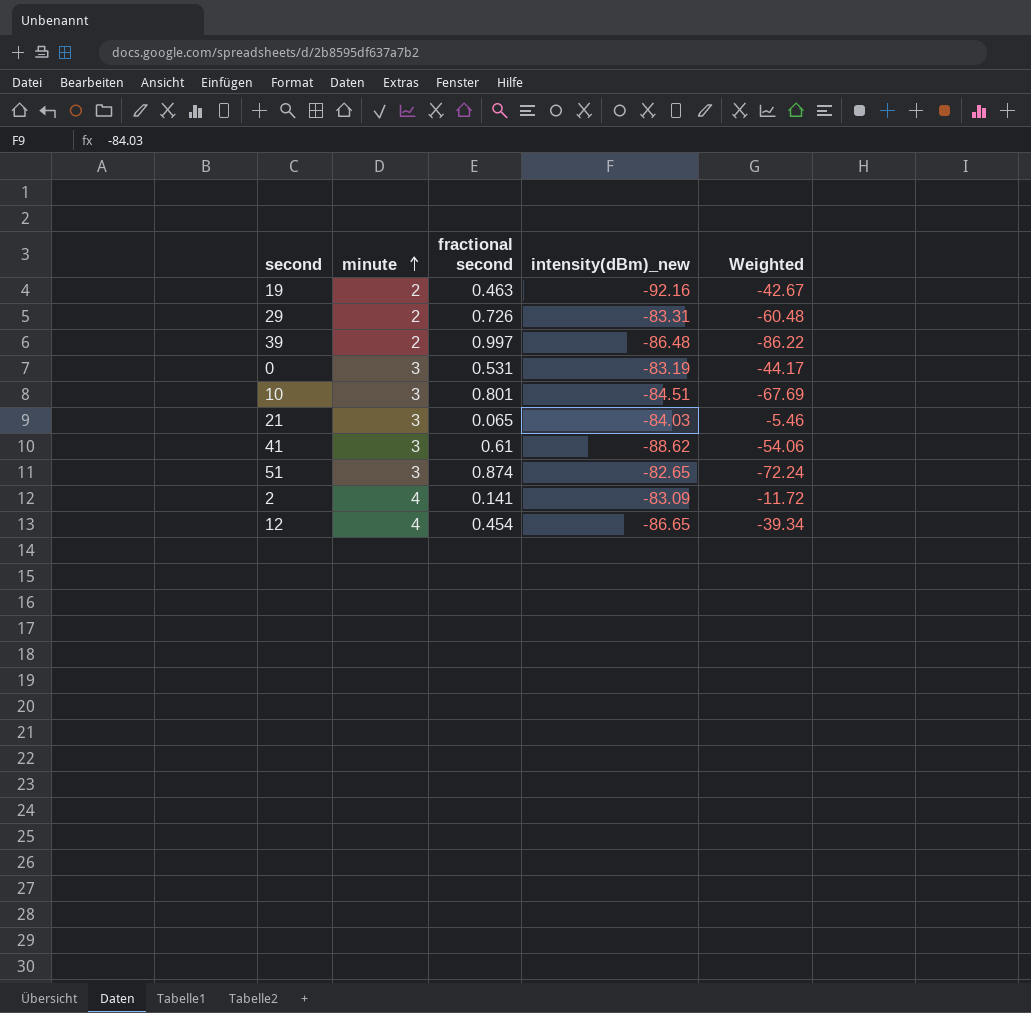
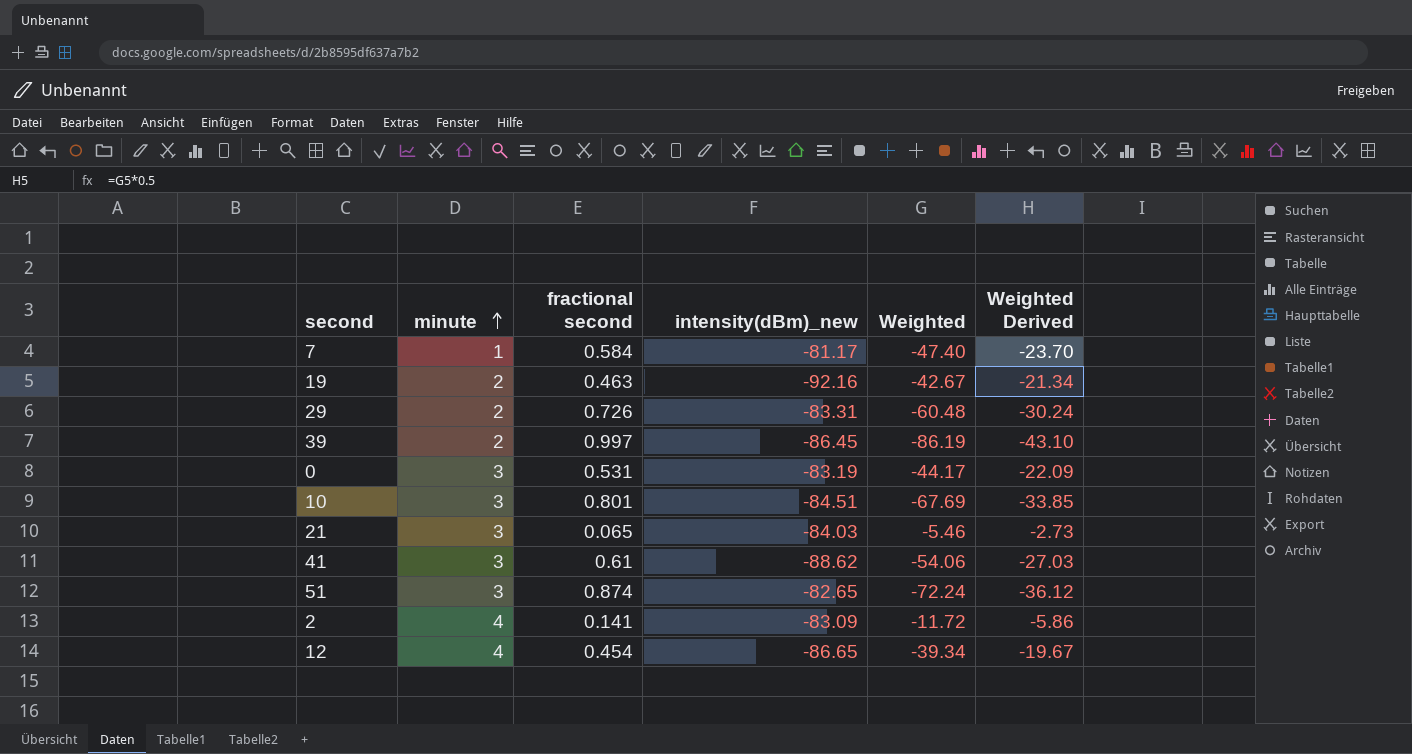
column Weighted Derived | formula: none -> [Weighted] * 0.5
row 7: none -> 1 | 0.584 | -81.17 | -47.40 | -23.70
39 | intensity(dBm)_new: -86.48 -> -86.45
39 | Weighted: -86.22 -> -86.19

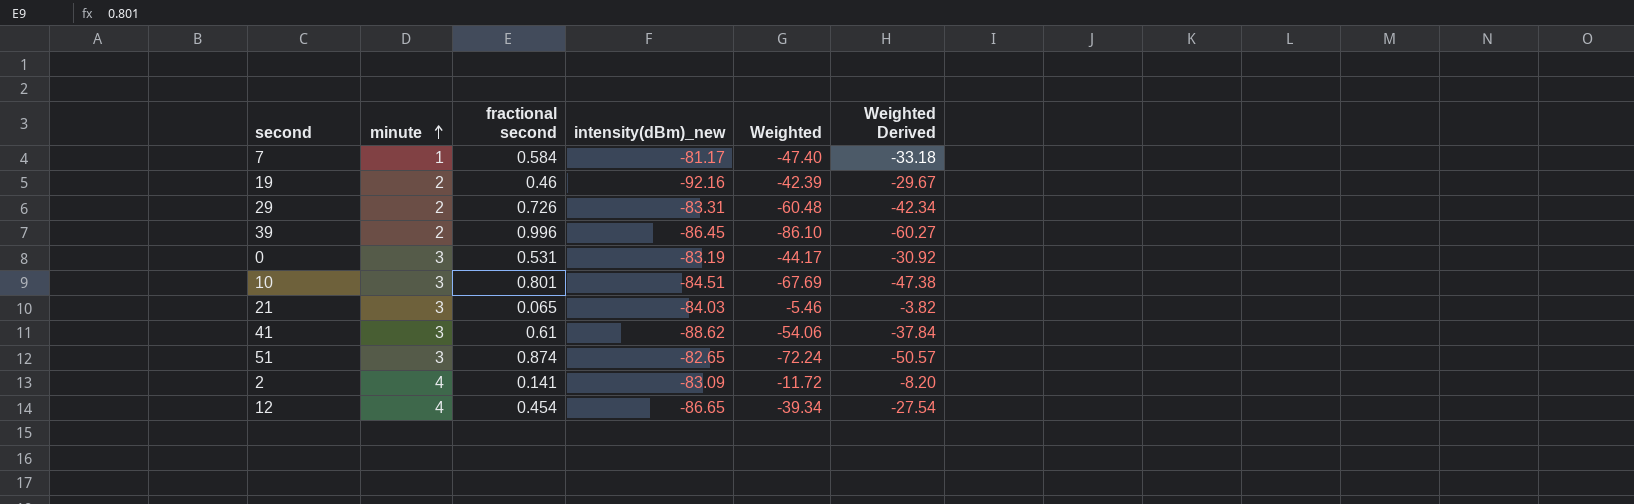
column Weighted Derived | formula: [Weighted] * 0.5 -> [Weighted] * 0.7
19 | fractional second: 0.463 -> 0.46
19 | Weighted: -42.67 -> -42.39
39 | fractional second: 0.997 -> 0.996
39 | Weighted: -86.19 -> -86.10

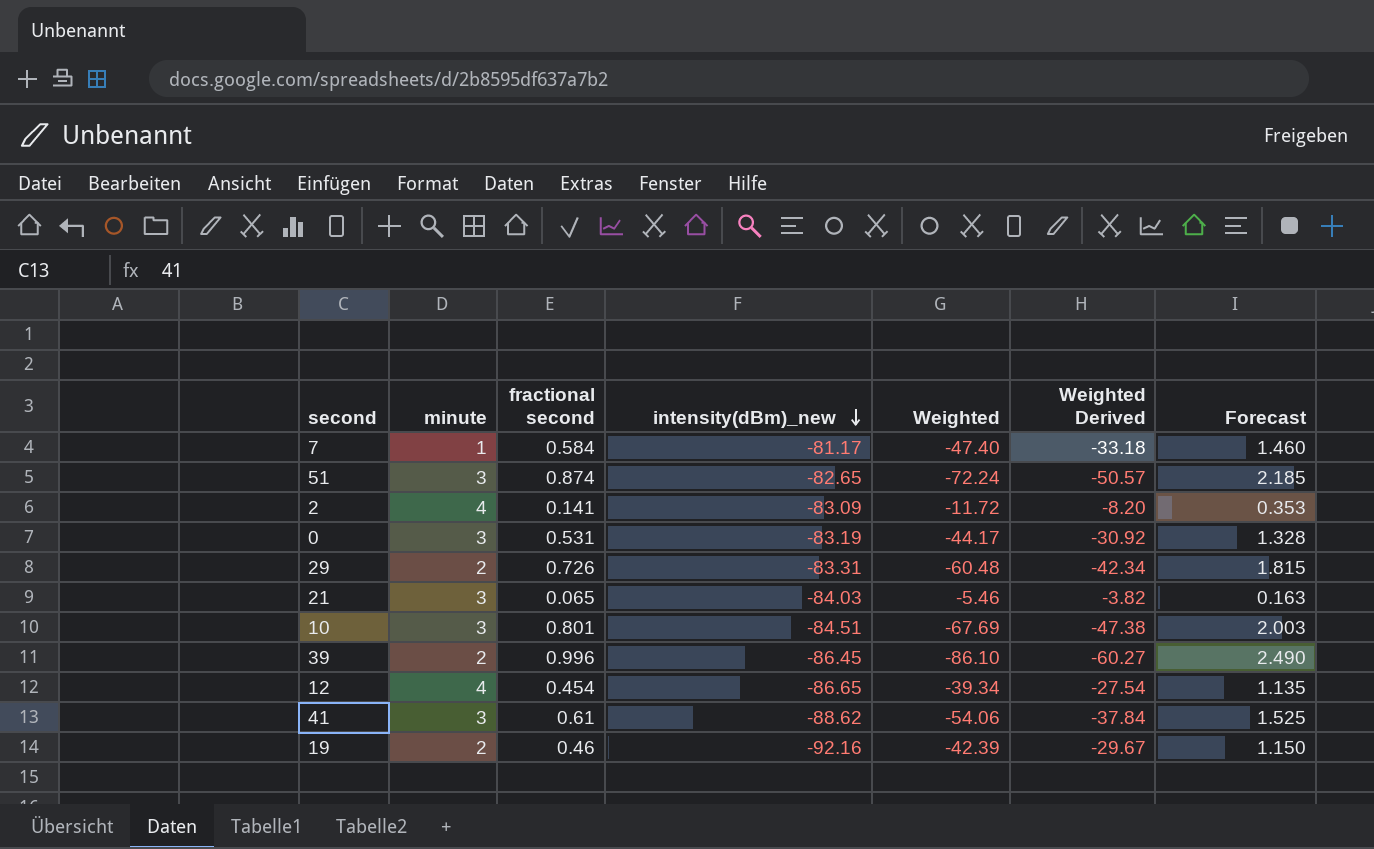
row order: minute ascending -> intensity(dBm)_new descending
column Forecast | formula: none -> [fractional second] * 2.5

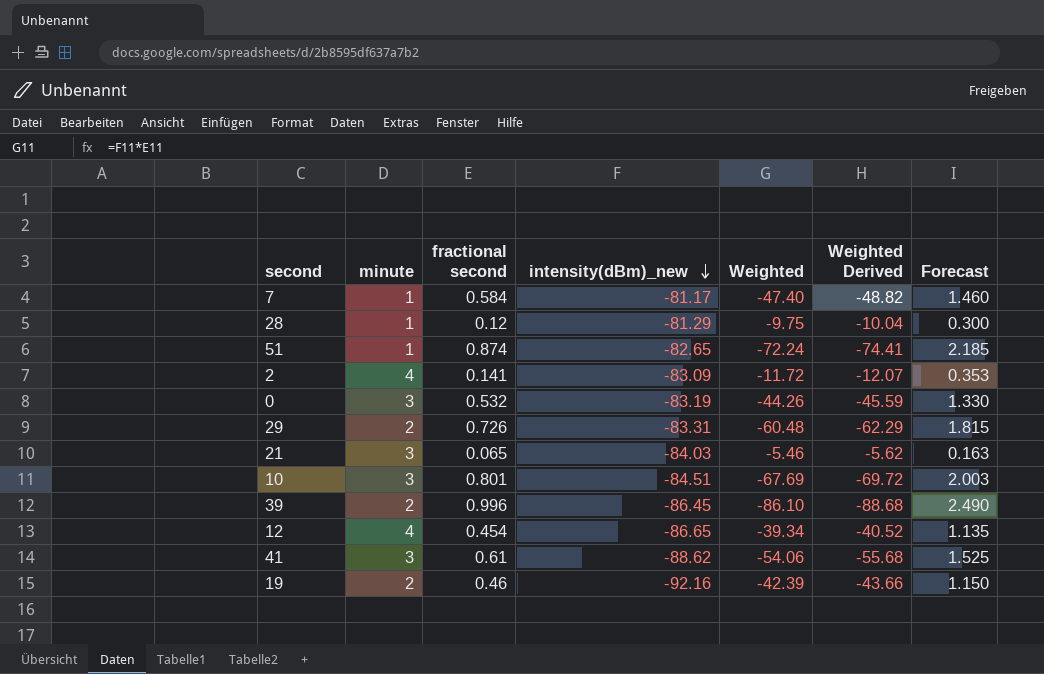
column Weighted Derived | formula: [Weighted] * 0.7 -> [Weighted] * 1.03
row 28: none -> 1 | 0.12 | -81.29 | -9.75 | -10.04 | 0.300
51 | minute: 3 -> 1
0 | fractional second: 0.531 -> 0.532
0 | Weighted: -44.17 -> -44.26
0 | Forecast: 1.328 -> 1.330

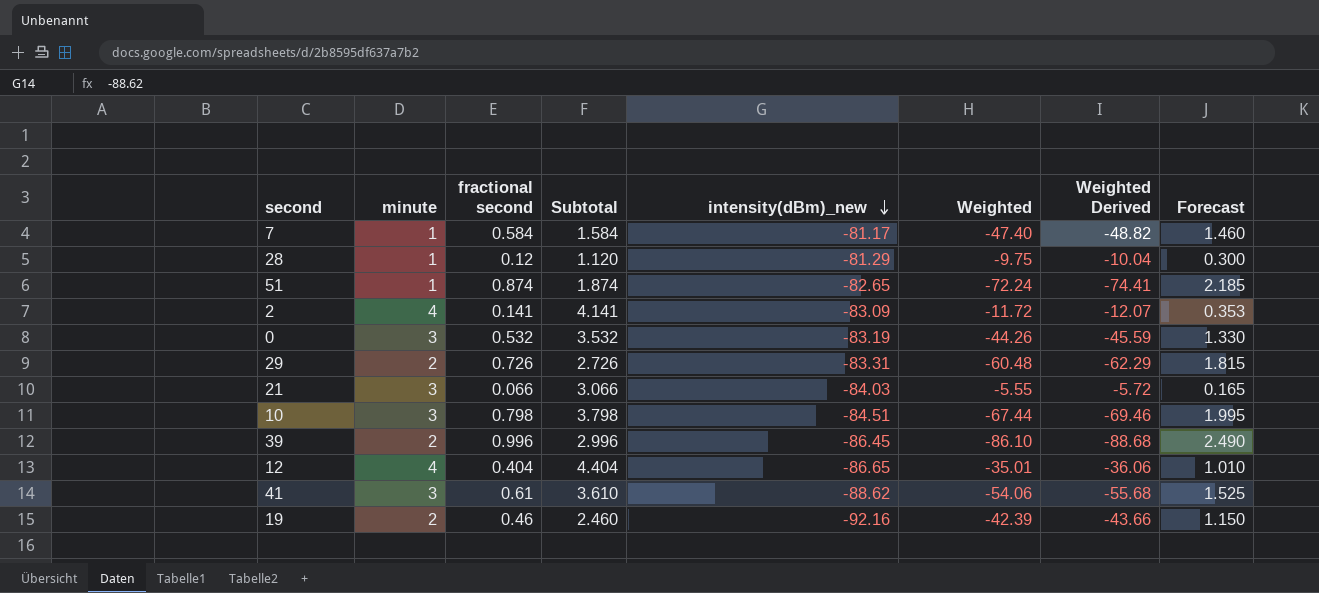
column Subtotal | formula: none -> [minute] + [fractional second]
21 | fractional second: 0.065 -> 0.066
21 | Weighted: -5.46 -> -5.55
21 | Weighted Derived: -5.62 -> -5.72
21 | Forecast: 0.163 -> 0.165
10 | fractional second: 0.801 -> 0.798
10 | Weighted: -67.69 -> -67.44
10 | Weighted Derived: -69.72 -> -69.46
10 | Forecast: 2.003 -> 1.995
12 | fractional second: 0.454 -> 0.404
12 | Weighted: -39.34 -> -35.01
12 | Weighted Derived: -40.52 -> -36.06
12 | Forecast: 1.135 -> 1.010

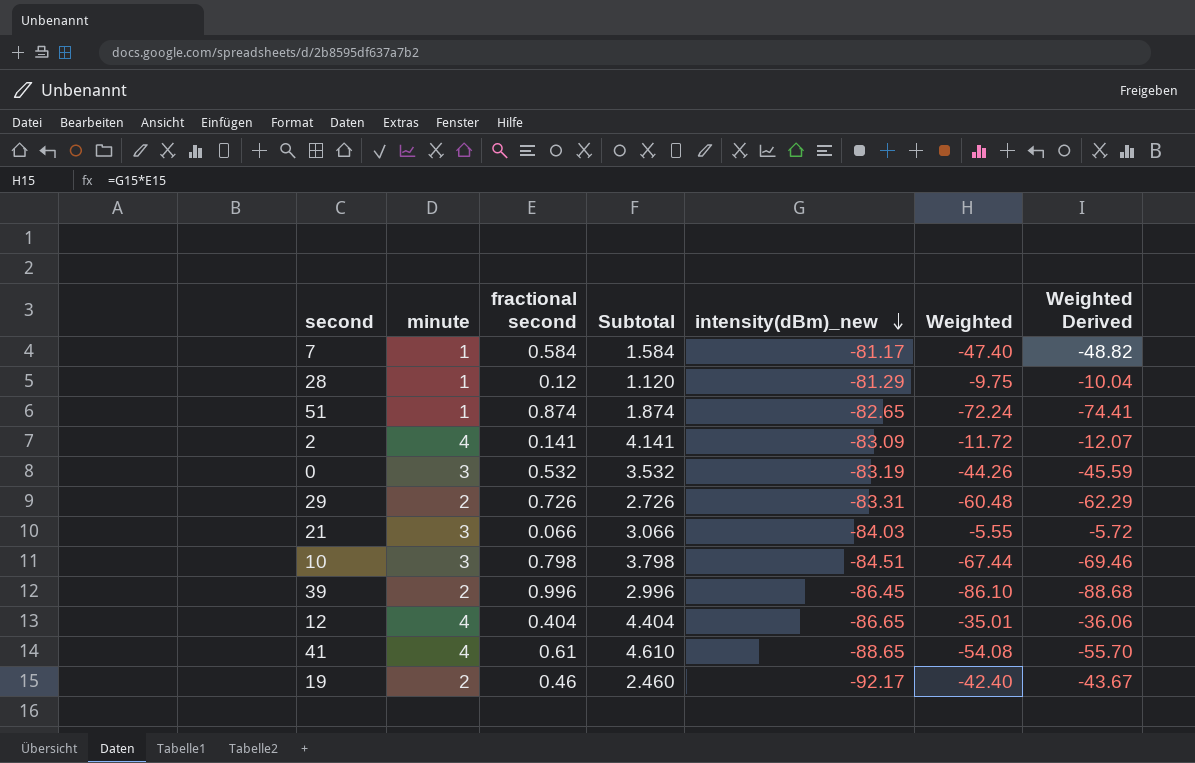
column Forecast | formula: [fractional second] * 2.5 -> none
41 | minute: 3 -> 4
41 | Subtotal: 3.610 -> 4.610
41 | intensity(dBm)_new: -88.62 -> -88.65
41 | Weighted: -54.06 -> -54.08
41 | Weighted Derived: -55.68 -> -55.70
19 | intensity(dBm)_new: -92.16 -> -92.17
19 | Weighted: -42.39 -> -42.40
19 | Weighted Derived: -43.66 -> -43.67

